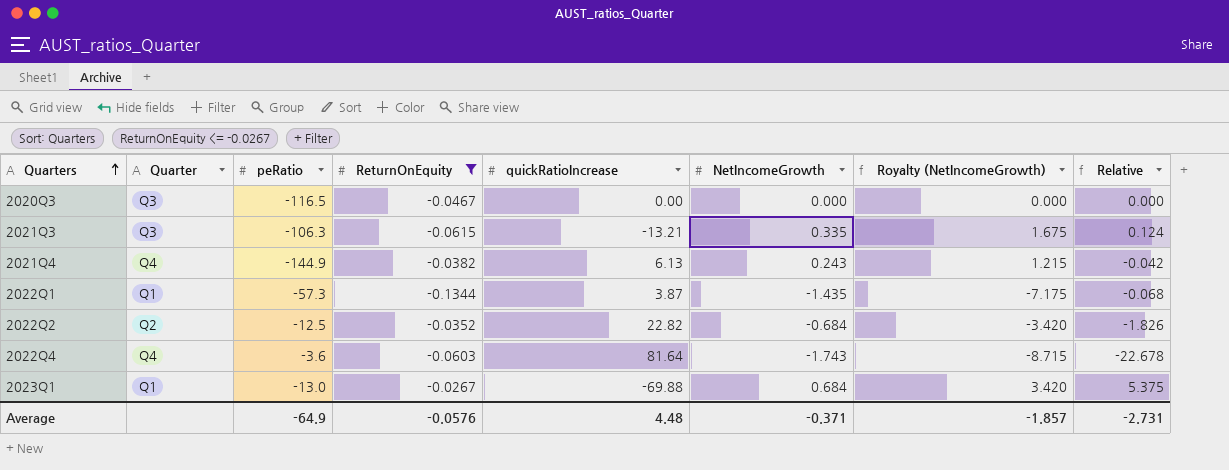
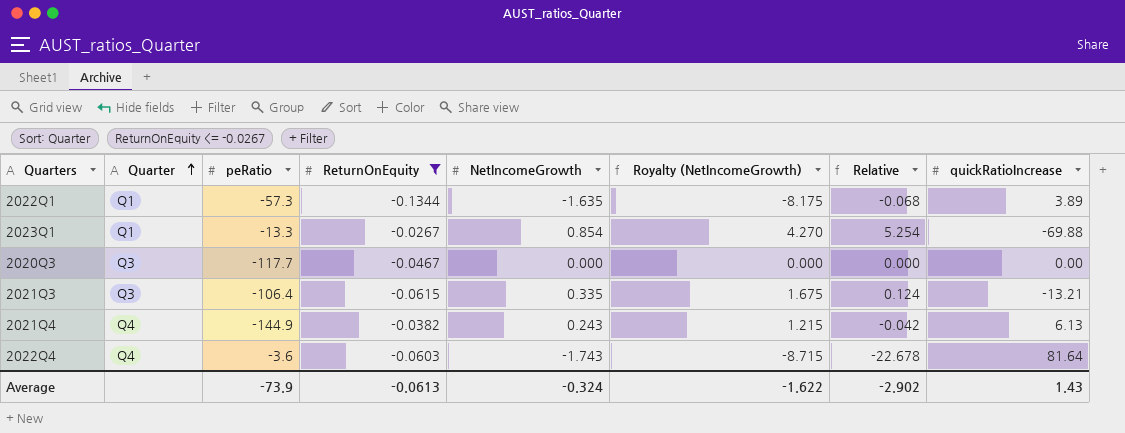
row order: Quarters ascending -> Quarter ascending
column quickRatioIncrease | position: 5 -> 8
row 2022Q2: Q2 | -12.5 | -0.0352 | 22.82 | -0.684 | -3.420 | -1.826 -> none
2022Q1 | NetIncomeGrowth: -1.435 -> -1.635
2022Q1 | Royalty (NetIncomeGrowth): -7.175 -> -8.175
2022Q1 | quickRatioIncrease: 3.87 -> 3.89
2023Q1 | peRatio: -13.0 -> -13.3
2023Q1 | NetIncomeGrowth: 0.684 -> 0.854
2023Q1 | Royalty (NetIncomeGrowth): 3.420 -> 4.270
2023Q1 | Relative: 5.375 -> 5.254
2020Q3 | peRatio: -116.5 -> -117.7
2021Q3 | peRatio: -106.3 -> -106.4
Average | peRatio: -64.9 -> -73.9
Average | ReturnOnEquity: -0.0576 -> -0.0613
Average | NetIncomeGrowth: -0.371 -> -0.324
Average | Royalty (NetIncomeGrowth): -1.857 -> -1.622
Average | Relative: -2.731 -> -2.902
Average | quickRatioIncrease: 4.48 -> 1.43

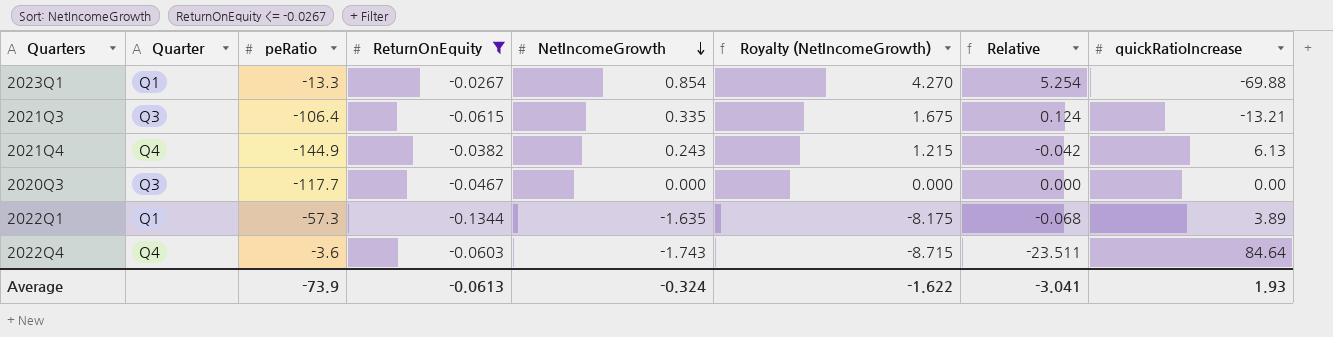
row order: Quarter ascending -> NetIncomeGrowth descending
2022Q4 | Relative: -22.678 -> -23.511
2022Q4 | quickRatioIncrease: 81.64 -> 84.64
Average | Relative: -2.902 -> -3.041
Average | quickRatioIncrease: 1.43 -> 1.93

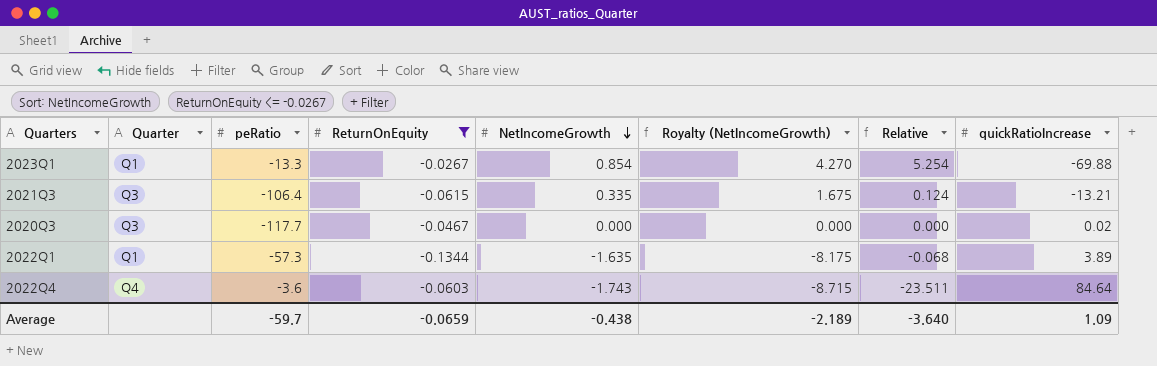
row 2021Q4: Q4 | -144.9 | -0.0382 | 0.243 | 1.215 | -0.042 | 6.13 -> none
2020Q3 | quickRatioIncrease: 0.00 -> 0.02
Average | peRatio: -73.9 -> -59.7
Average | ReturnOnEquity: -0.0613 -> -0.0659
Average | NetIncomeGrowth: -0.324 -> -0.438
Average | Royalty (NetIncomeGrowth): -1.622 -> -2.189
Average | Relative: -3.041 -> -3.640
Average | quickRatioIncrease: 1.93 -> 1.09

